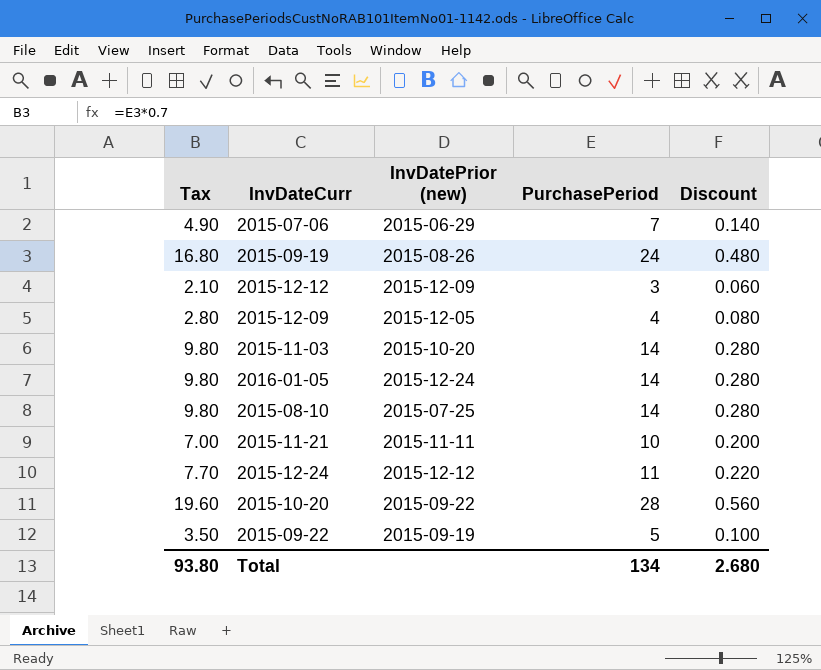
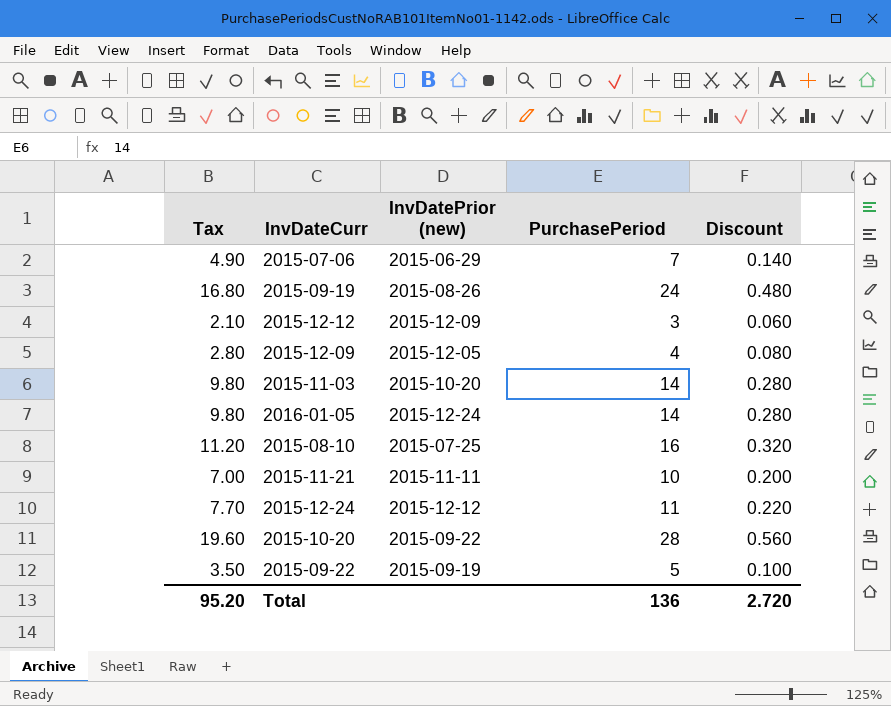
2015-08-10 | Tax: 9.80 -> 11.20
2015-08-10 | PurchasePeriod: 14 -> 16
2015-08-10 | Discount: 0.280 -> 0.320
Total | Tax: 93.80 -> 95.20
Total | PurchasePeriod: 134 -> 136
Total | Discount: 2.680 -> 2.720

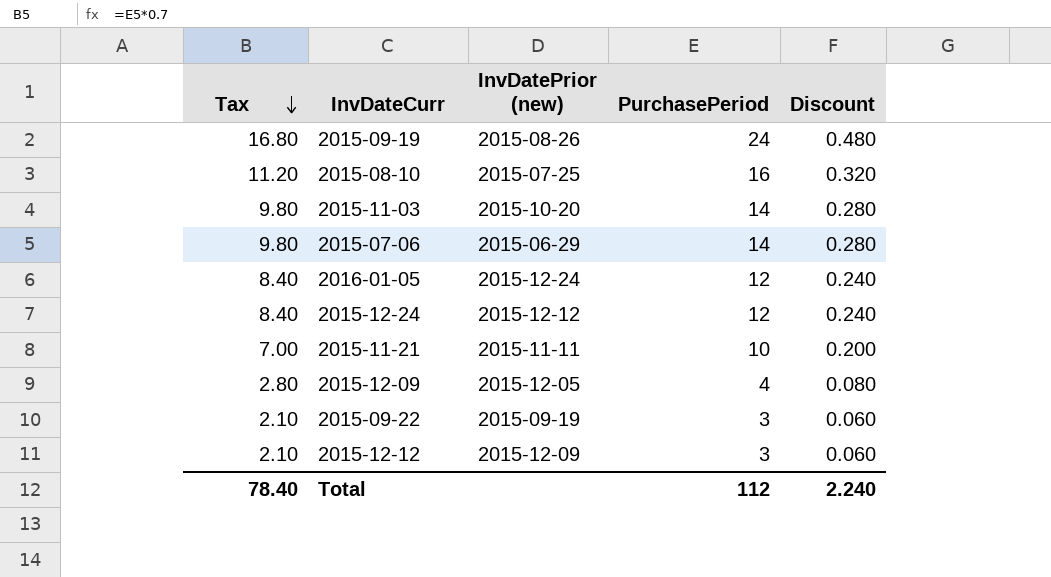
row order: none -> Tax descending
row 2015-10-20: 19.60 | 2015-09-22 | 28 | 0.560 -> none
2015-07-06 | Tax: 4.90 -> 9.80
2015-07-06 | PurchasePeriod: 7 -> 14
2015-07-06 | Discount: 0.140 -> 0.280
2016-01-05 | Tax: 9.80 -> 8.40
2016-01-05 | PurchasePeriod: 14 -> 12
2016-01-05 | Discount: 0.280 -> 0.240
2015-12-24 | Tax: 7.70 -> 8.40
2015-12-24 | PurchasePeriod: 11 -> 12
2015-12-24 | Discount: 0.220 -> 0.240
2015-09-22 | Tax: 3.50 -> 2.10
2015-09-22 | PurchasePeriod: 5 -> 3
2015-09-22 | Discount: 0.100 -> 0.060
Total | Tax: 95.20 -> 78.40
Total | PurchasePeriod: 136 -> 112
Total | Discount: 2.720 -> 2.240

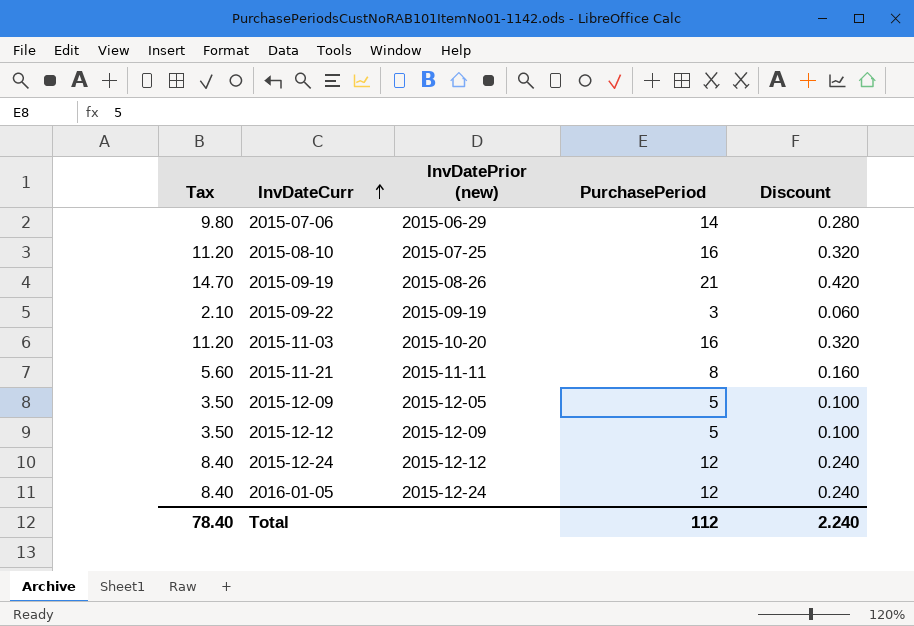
row order: Tax descending -> InvDateCurr ascending
2015-09-19 | Tax: 16.80 -> 14.70
2015-09-19 | PurchasePeriod: 24 -> 21
2015-09-19 | Discount: 0.480 -> 0.420
2015-11-03 | Tax: 9.80 -> 11.20
2015-11-03 | PurchasePeriod: 14 -> 16
2015-11-03 | Discount: 0.280 -> 0.320
2015-11-21 | Tax: 7.00 -> 5.60
2015-11-21 | PurchasePeriod: 10 -> 8
2015-11-21 | Discount: 0.200 -> 0.160
2015-12-09 | Tax: 2.80 -> 3.50
2015-12-09 | PurchasePeriod: 4 -> 5
2015-12-09 | Discount: 0.080 -> 0.100
2015-12-12 | Tax: 2.10 -> 3.50
2015-12-12 | PurchasePeriod: 3 -> 5
2015-12-12 | Discount: 0.060 -> 0.100

